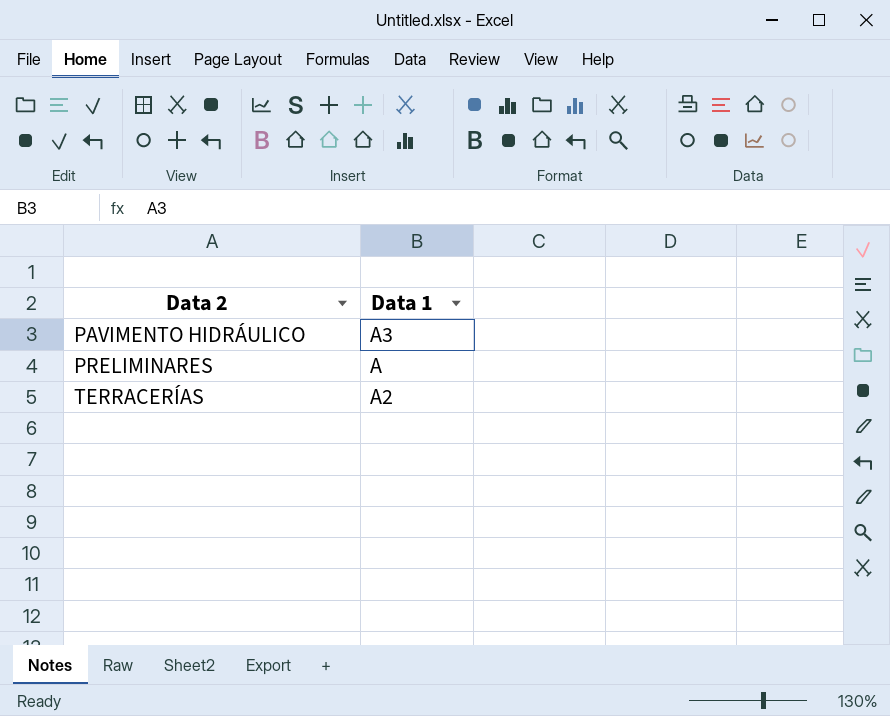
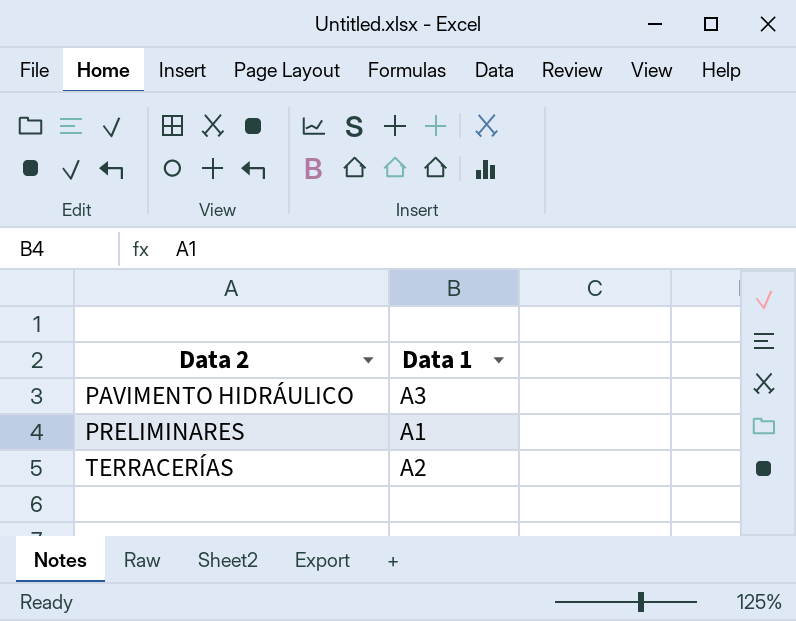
PRELIMINARES | Data 1: A -> A1

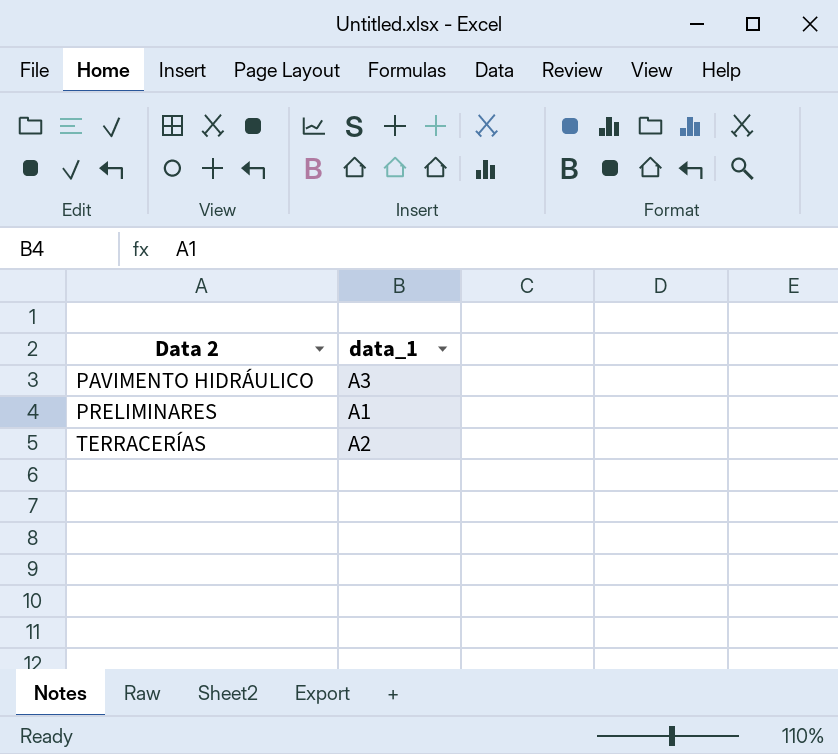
column name: Data 1 -> data_1

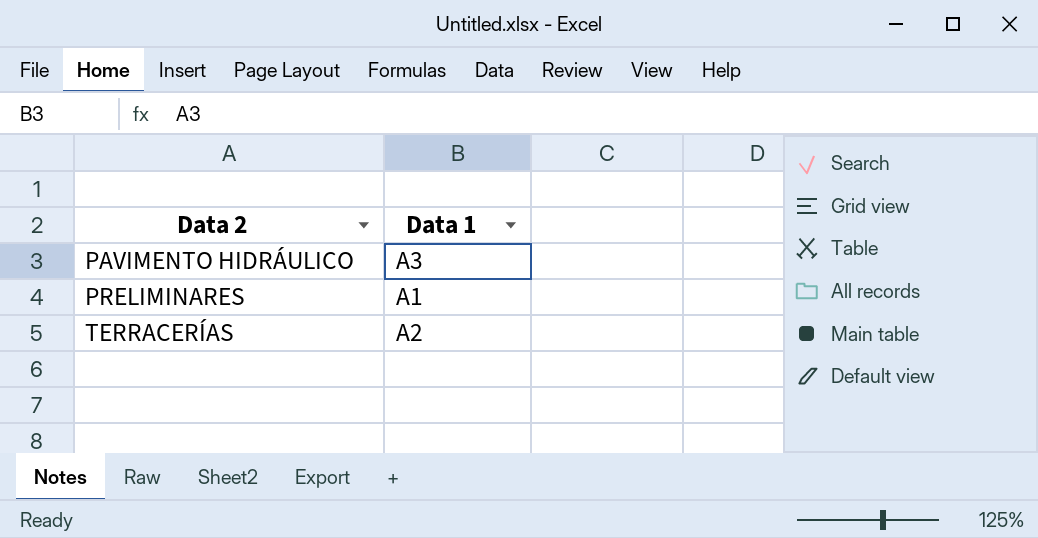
column name: data_1 -> Data 1

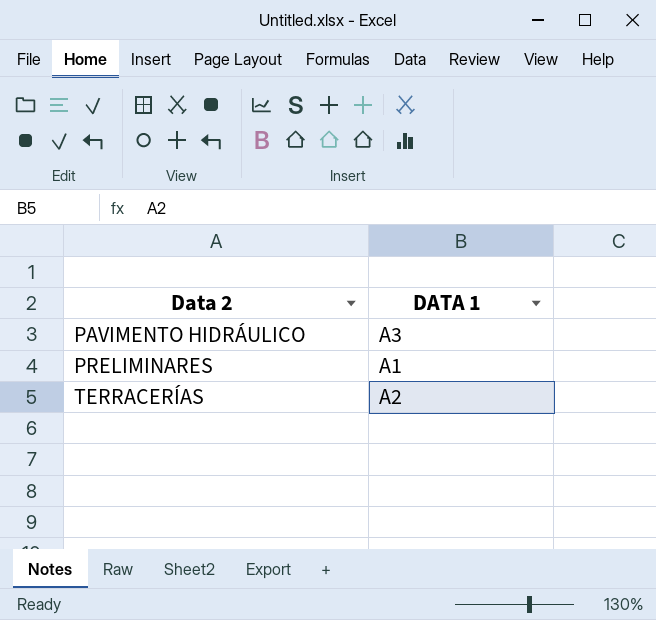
column name: Data 1 -> DATA 1

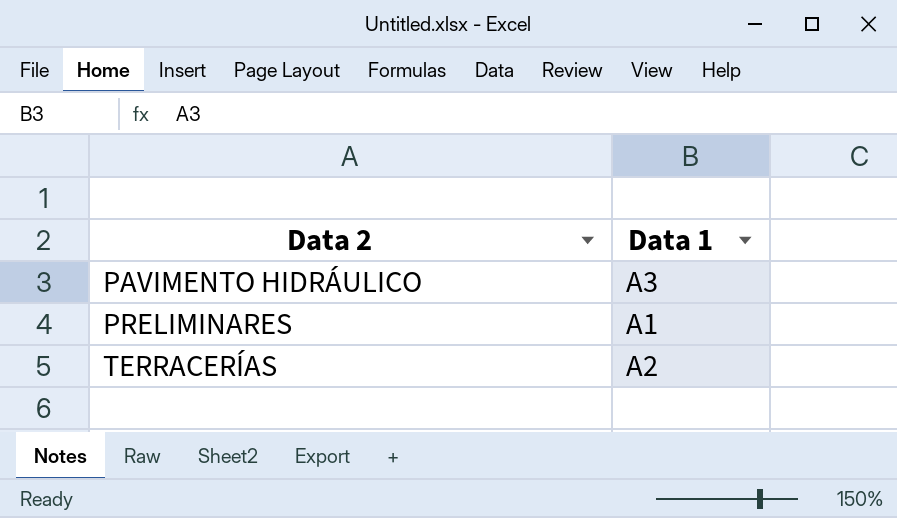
column name: DATA 1 -> Data 1

